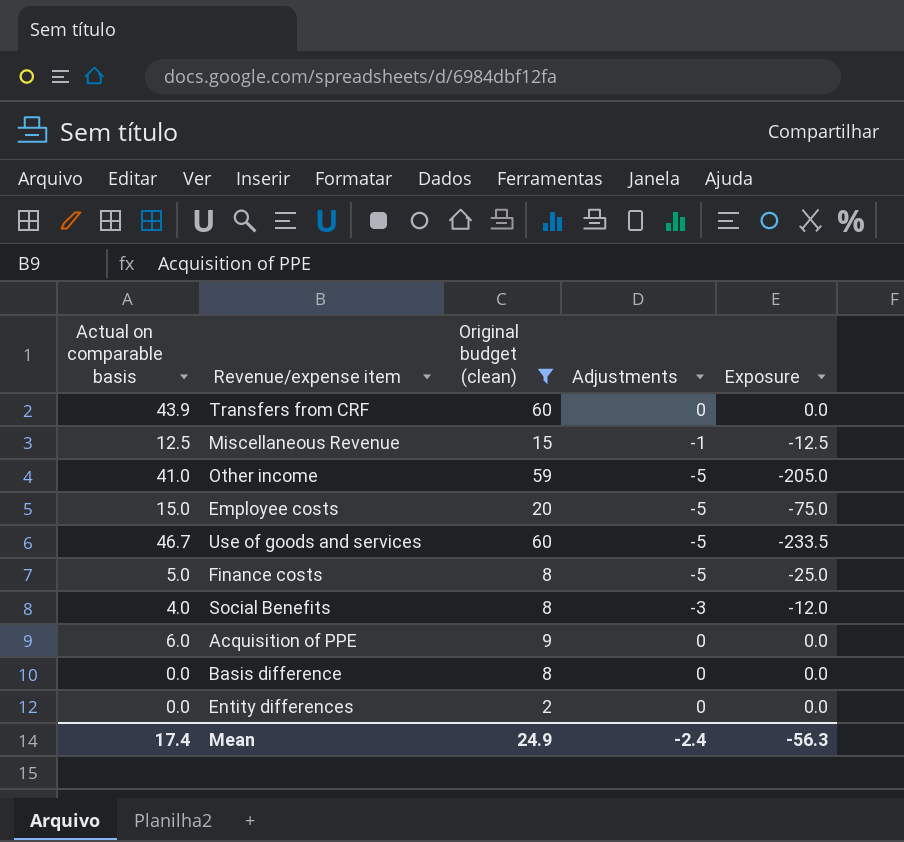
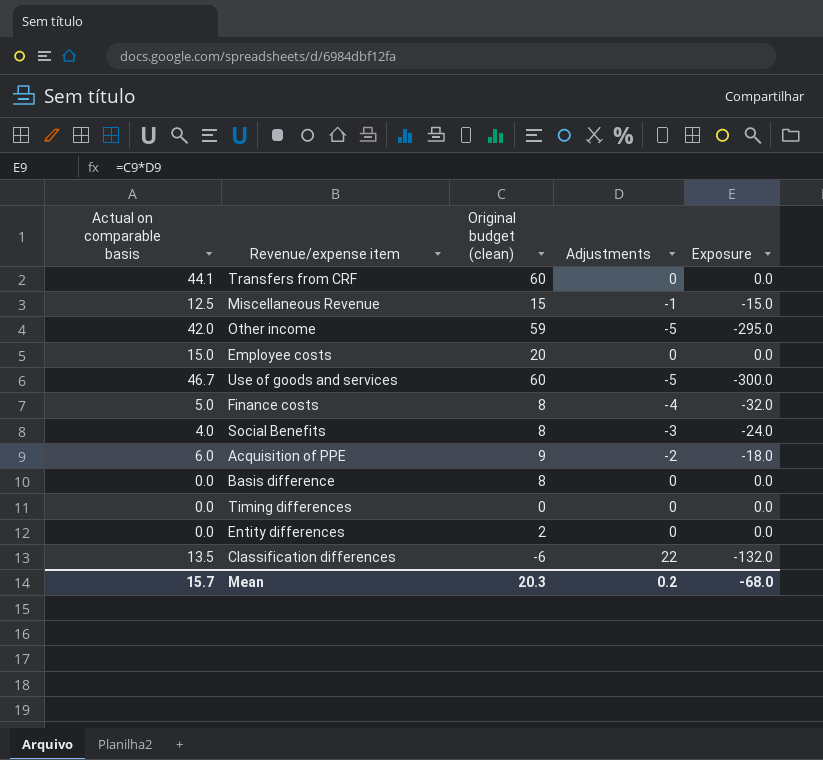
filter: Original budget (clean) >= 2 -> none
column Exposure | formula: [Actual on comparable basis] * [Adjustments] -> [Original budget (clean)] * [Adjustments]
Transfers from CRF | Actual on comparable basis: 43.9 -> 44.1
Other income | Actual on comparable basis: 41.0 -> 42.0
Employee costs | Adjustments: -5 -> 0
Finance costs | Adjustments: -5 -> -4
Acquisition of PPE | Adjustments: 0 -> -2
Mean | Actual on comparable basis: 17.4 -> 15.7
Mean | Original budget (clean): 24.9 -> 20.3
Mean | Adjustments: -2.4 -> 0.2
Mean | Exposure: -56.3 -> -68.0

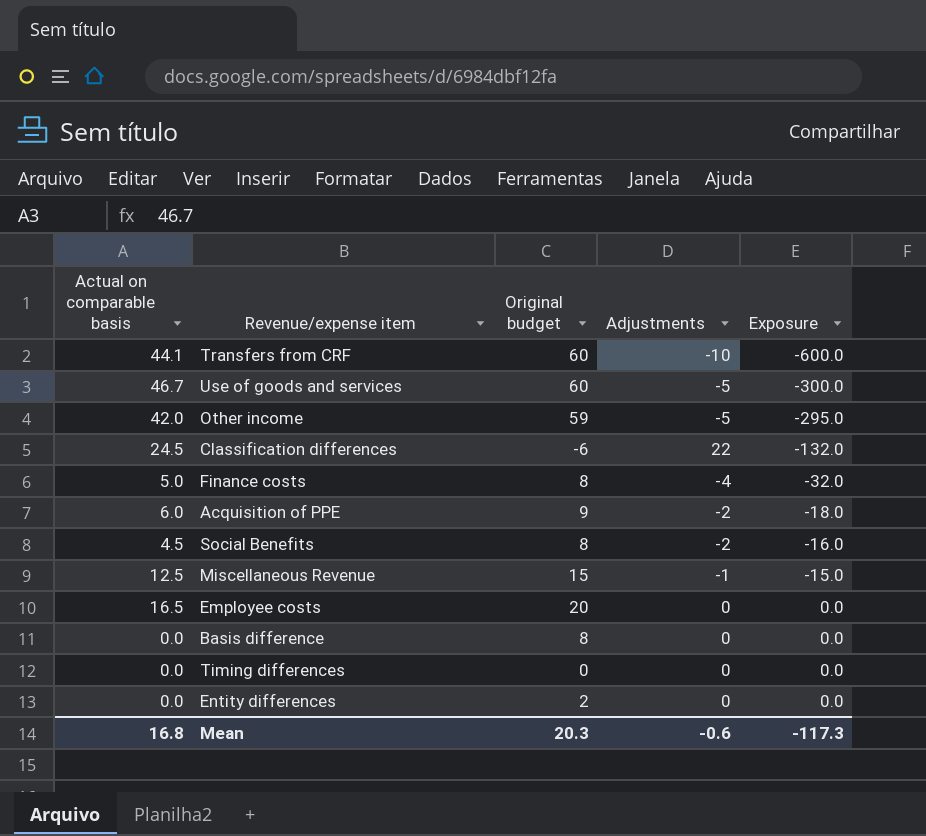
row order: none -> Exposure ascending
column name: Original budget (clean) -> Original budget
Transfers from CRF | Adjustments: 0 -> -10
Transfers from CRF | Exposure: 0.0 -> -600.0
Classification differences | Actual on comparable basis: 13.5 -> 24.5
Social Benefits | Actual on comparable basis: 4.0 -> 4.5
Social Benefits | Adjustments: -3 -> -2
Social Benefits | Exposure: -24.0 -> -16.0
Employee costs | Actual on comparable basis: 15.0 -> 16.5
Mean | Actual on comparable basis: 15.7 -> 16.8
Mean | Adjustments: 0.2 -> -0.6
Mean | Exposure: -68.0 -> -117.3

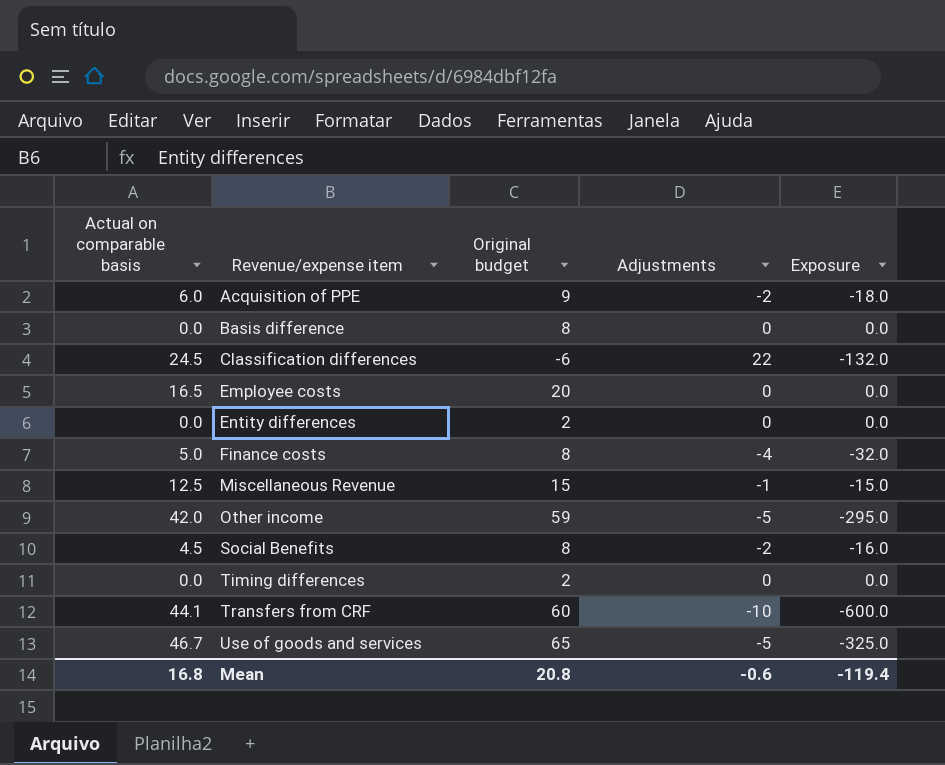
row order: Exposure ascending -> Revenue/expense item ascending
Timing differences | Original budget: 0 -> 2
Use of goods and services | Original budget: 60 -> 65
Use of goods and services | Exposure: -300.0 -> -325.0
Mean | Original budget: 20.3 -> 20.8
Mean | Exposure: -117.3 -> -119.4

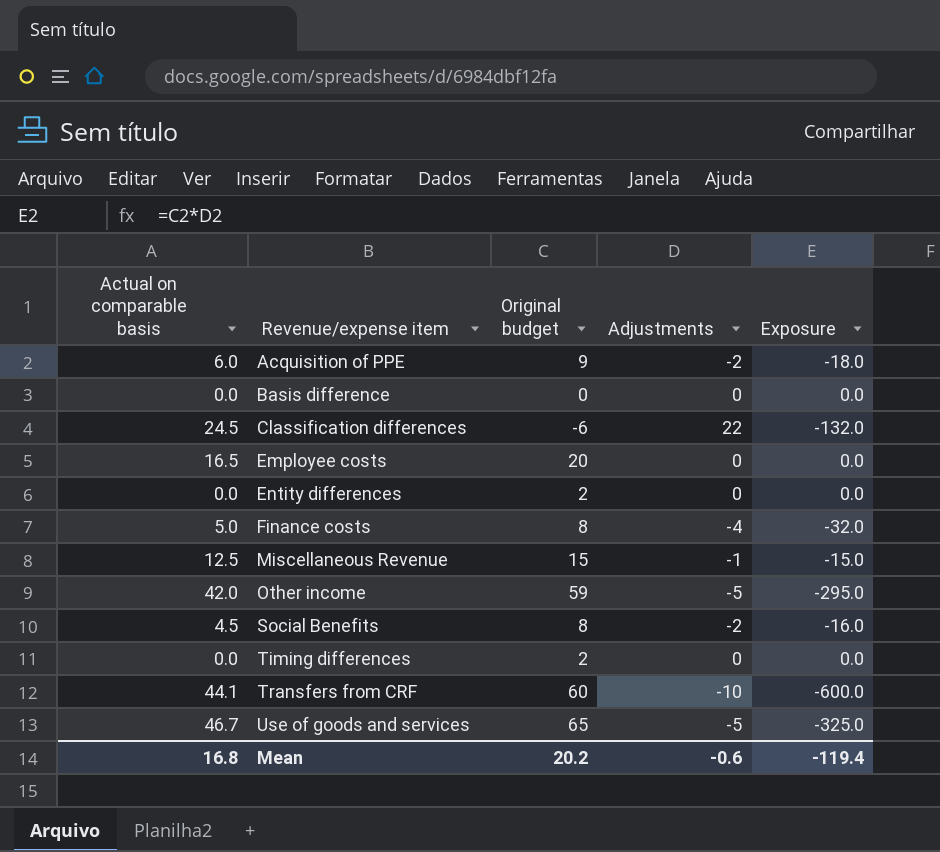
Basis difference | Original budget: 8 -> 0
Mean | Original budget: 20.8 -> 20.2

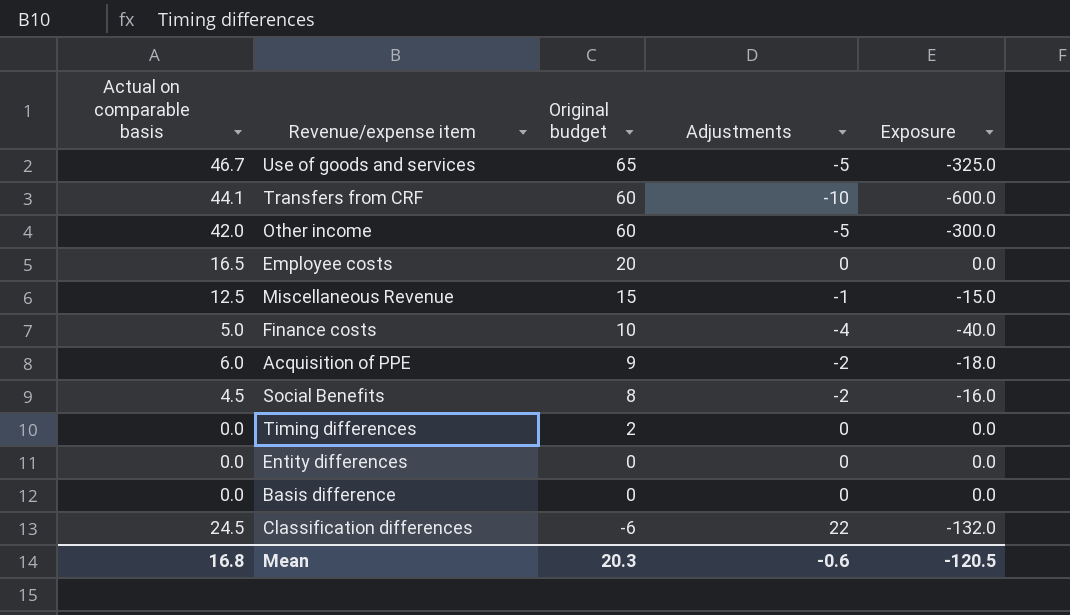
row order: Revenue/expense item ascending -> Original budget descending
Other income | Original budget: 59 -> 60
Other income | Exposure: -295.0 -> -300.0
Finance costs | Original budget: 8 -> 10
Finance costs | Exposure: -32.0 -> -40.0
Entity differences | Original budget: 2 -> 0
Mean | Original budget: 20.2 -> 20.3
Mean | Exposure: -119.4 -> -120.5

